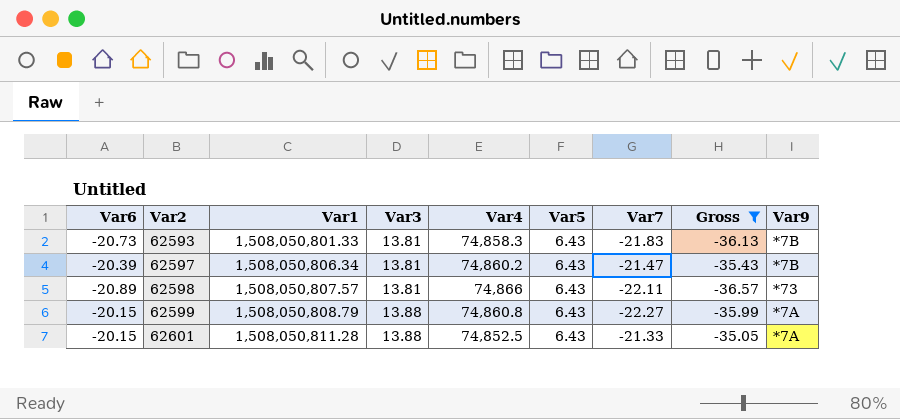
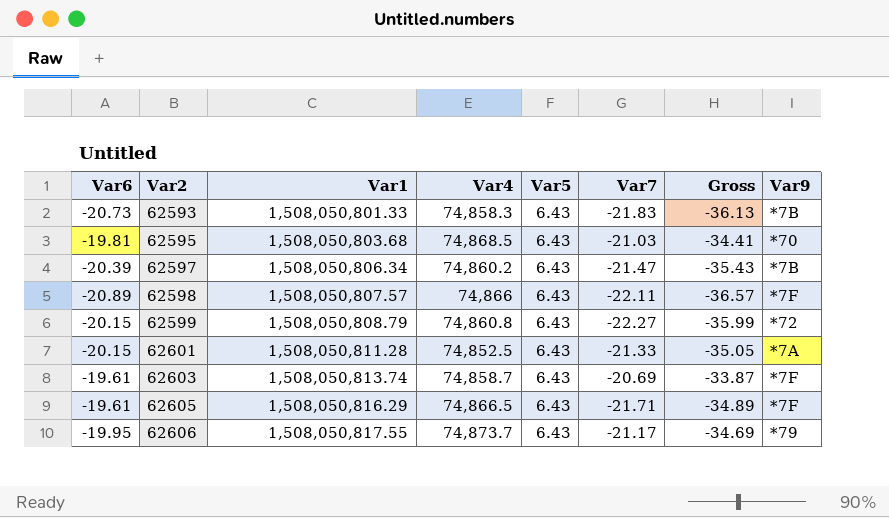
filter: Gross <= -35.05 -> none
column Var3 | position: 4 -> none
62598 | Var9: *73 -> *7F
62599 | Var9: *7A -> *72

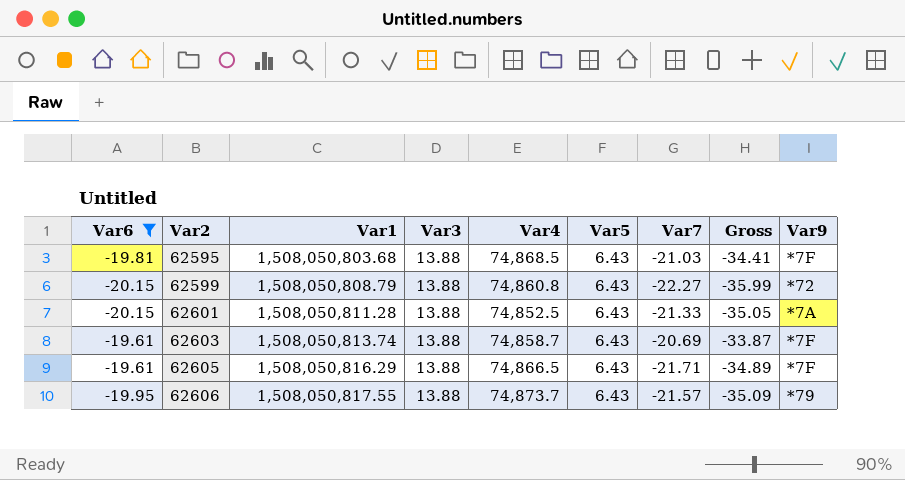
filter: none -> Var6 >= -20.15
column Var3 | position: none -> 4
62595 | Var9: *70 -> *7F
62606 | Var7: -21.17 -> -21.57
62606 | Gross: -34.69 -> -35.09

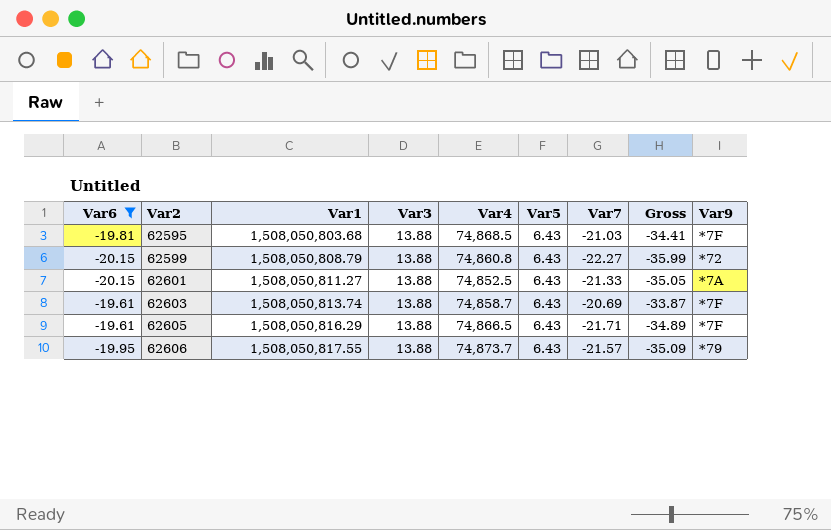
62601 | Var1: 1,508,050,811.28 -> 1,508,050,811.27

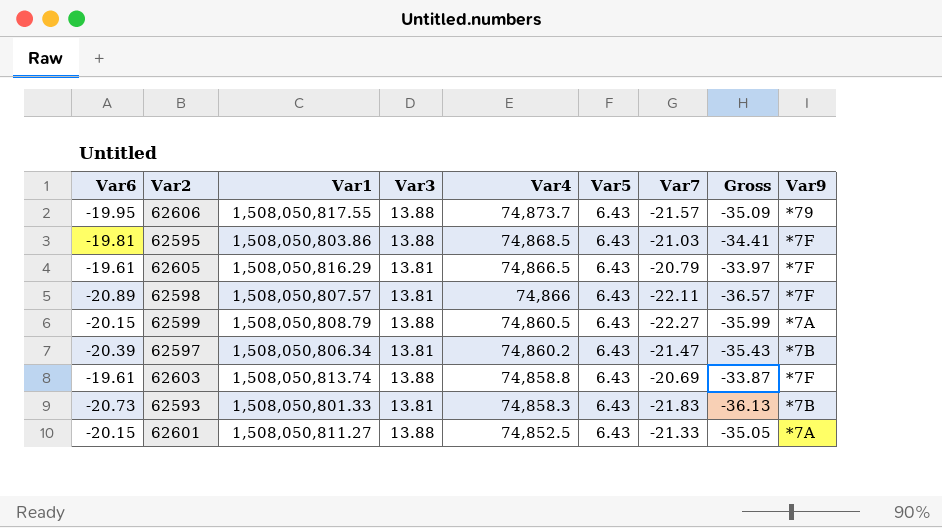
filter: Var6 >= -20.15 -> none
row order: Var2 ascending -> Var4 descending
62595 | Var1: 1,508,050,803.68 -> 1,508,050,803.86
62605 | Var3: 13.88 -> 13.81
62605 | Var7: -21.71 -> -20.79
62605 | Gross: -34.89 -> -33.97
62599 | Var4: 74,860.8 -> 74,860.5
62599 | Var9: *72 -> *7A
62603 | Var4: 74,858.7 -> 74,858.8

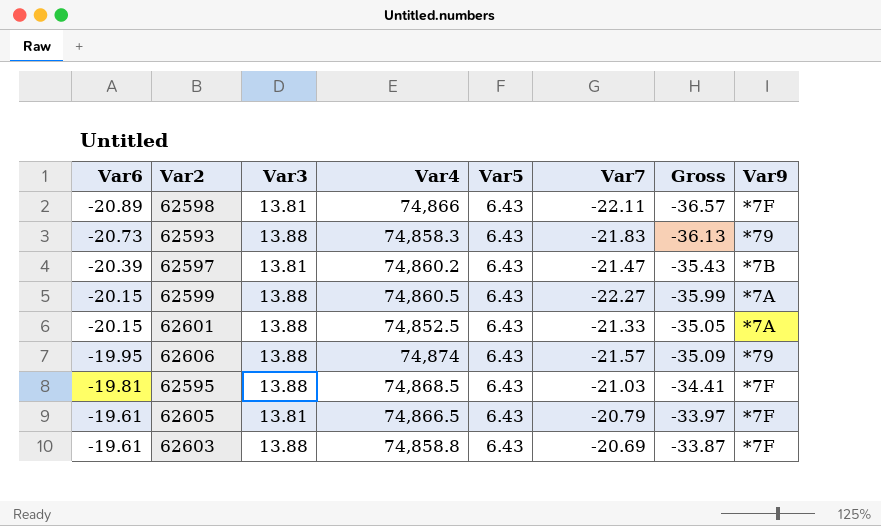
row order: Var4 descending -> Var6 ascending
column Var1 | position: 3 -> none
62593 | Var3: 13.81 -> 13.88
62593 | Var9: *7B -> *79
62606 | Var4: 74,873.7 -> 74,874

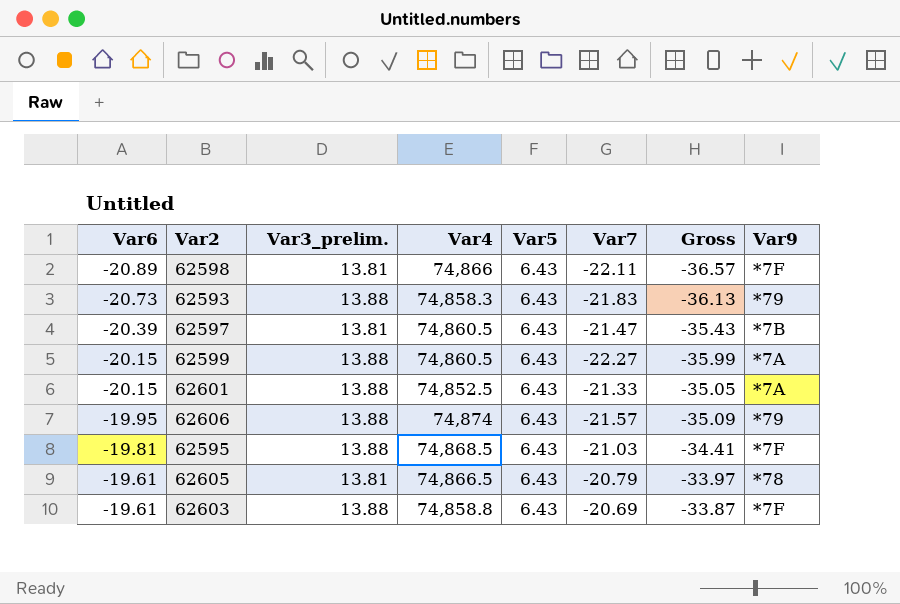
column name: Var3 -> Var3_prelim.
62597 | Var4: 74,860.2 -> 74,860.5
62605 | Var9: *7F -> *78

